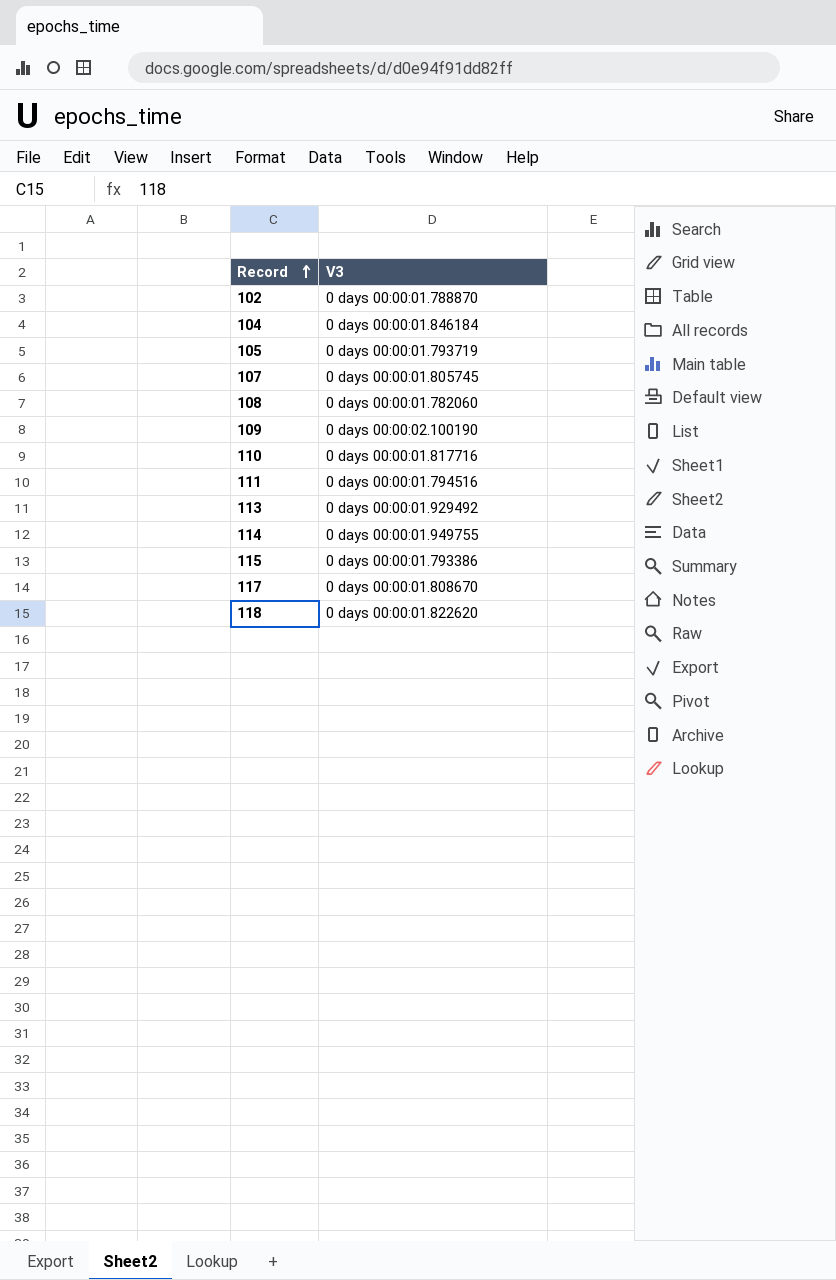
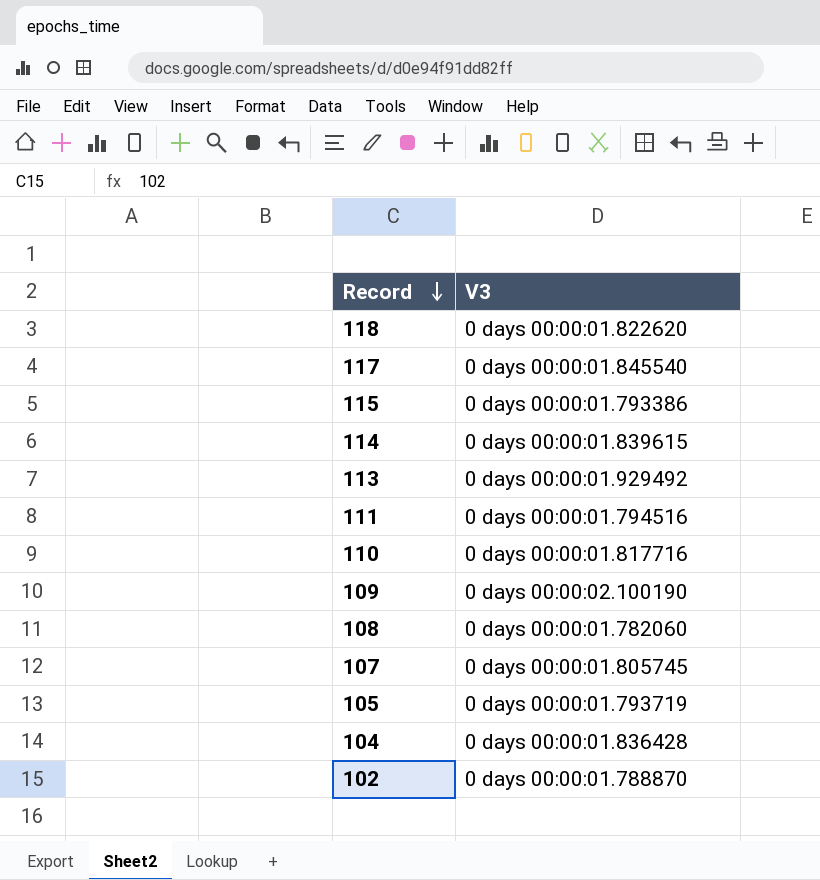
row order: Record ascending -> Record descending
117 | V3: 0 days 00:00:01.808670 -> 0 days 00:00:01.845540
114 | V3: 0 days 00:00:01.949755 -> 0 days 00:00:01.839615
104 | V3: 0 days 00:00:01.846184 -> 0 days 00:00:01.836428

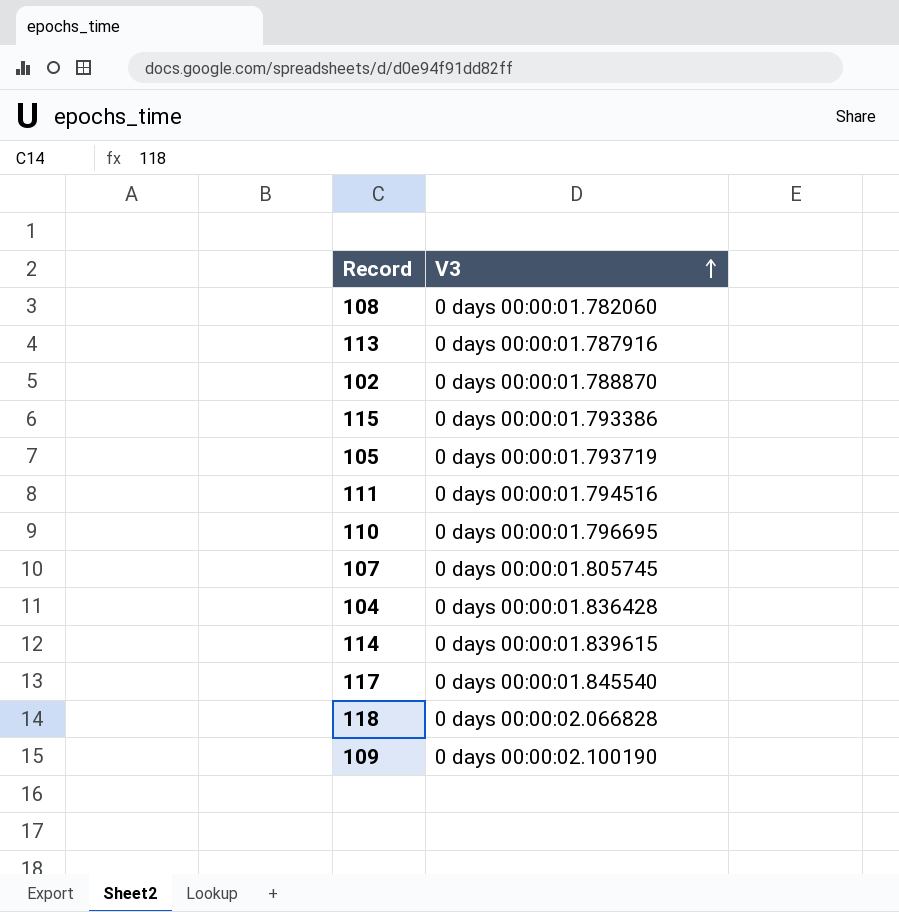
row order: Record descending -> V3 ascending
113 | V3: 0 days 00:00:01.929492 -> 0 days 00:00:01.787916
110 | V3: 0 days 00:00:01.817716 -> 0 days 00:00:01.796695
118 | V3: 0 days 00:00:01.822620 -> 0 days 00:00:02.066828

